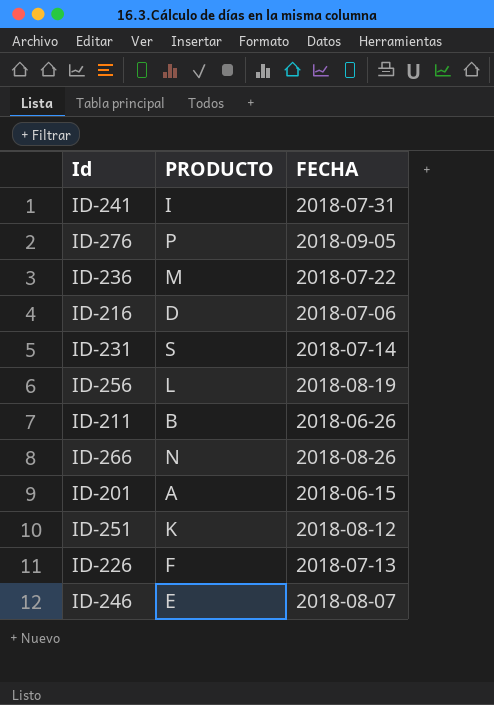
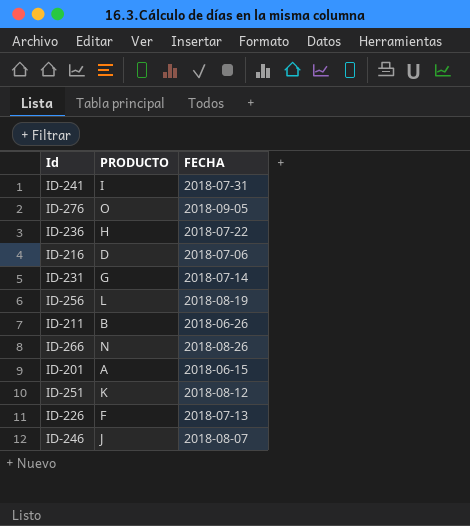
ID-276 | PRODUCTO: P -> O
ID-236 | PRODUCTO: M -> H
ID-231 | PRODUCTO: S -> G
ID-246 | PRODUCTO: E -> J

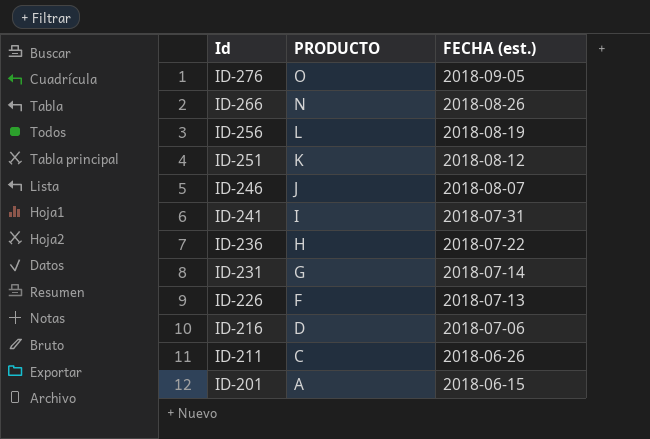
row order: none -> Id descending
column name: FECHA -> FECHA (est.)
ID-211 | PRODUCTO: B -> C

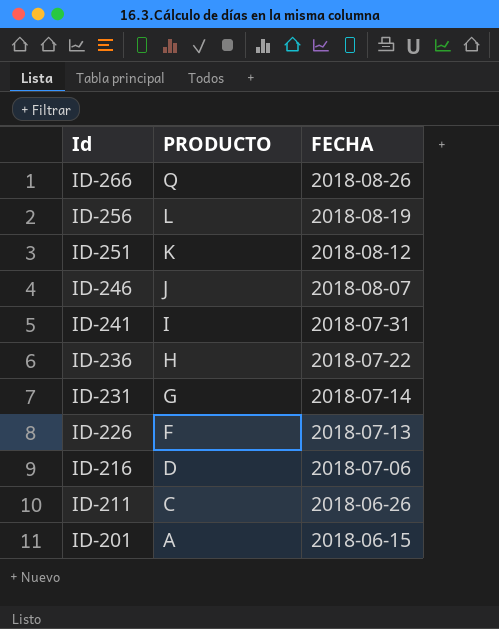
column name: FECHA (est.) -> FECHA
row ID-276: O | 2018-09-05 -> none
ID-266 | PRODUCTO: N -> Q

